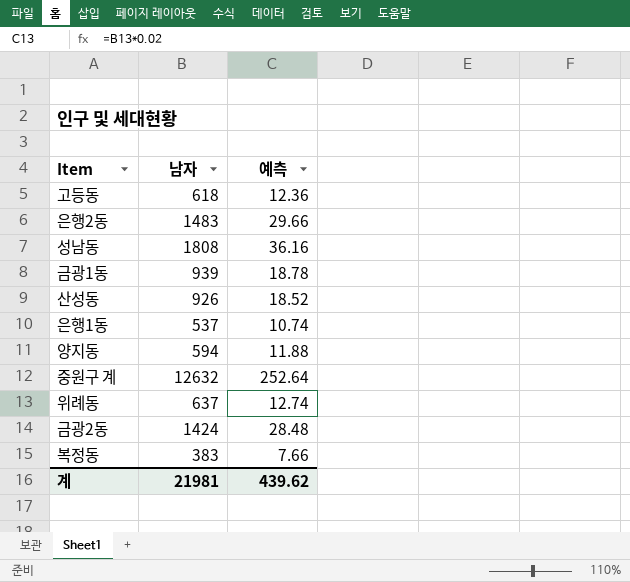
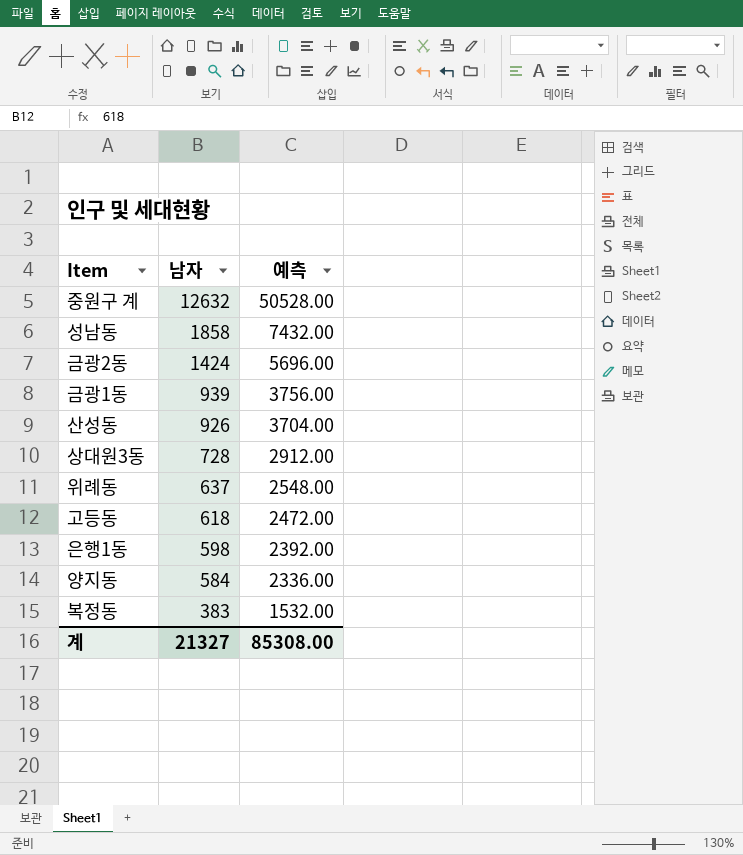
row order: none -> 남자 descending
column 예측 | formula: [남자] * 0.02 -> [남자] * 4
row 은행2동: 1483 | 29.66 -> none
성남동 | 남자: 1808 -> 1858
row 상대원3동: none -> 728 | 2912.00
은행1동 | 남자: 537 -> 598
양지동 | 남자: 594 -> 584
계 | 남자: 21981 -> 21327
계 | 예측: 439.62 -> 85308.00

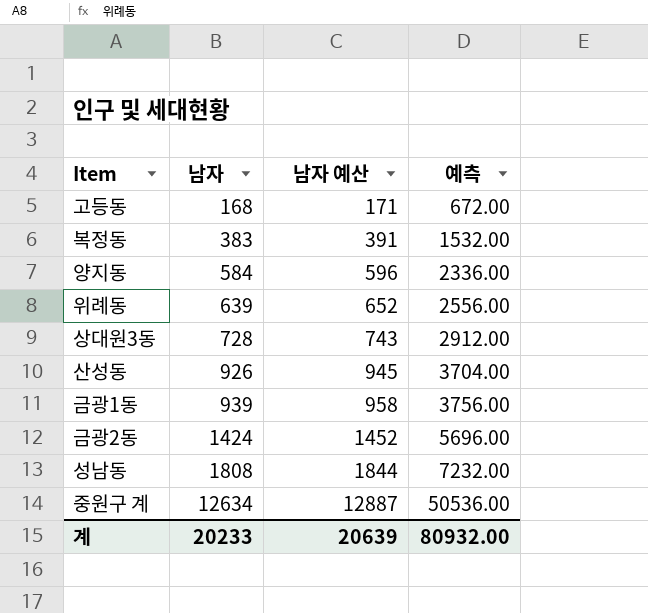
row order: 남자 descending -> 남자 ascending
column 남자 예산 | formula: none -> [남자] * 1.02
row 은행1동: 598 | 2392.00 -> none
고등동 | 남자: 618 -> 168
고등동 | 예측: 2472.00 -> 672.00
위례동 | 남자: 637 -> 639
위례동 | 예측: 2548.00 -> 2556.00
성남동 | 남자: 1858 -> 1808
성남동 | 예측: 7432.00 -> 7232.00
중원구 계 | 남자: 12632 -> 12634
중원구 계 | 예측: 50528.00 -> 50536.00
계 | 남자: 21327 -> 20233
계 | 예측: 85308.00 -> 80932.00

